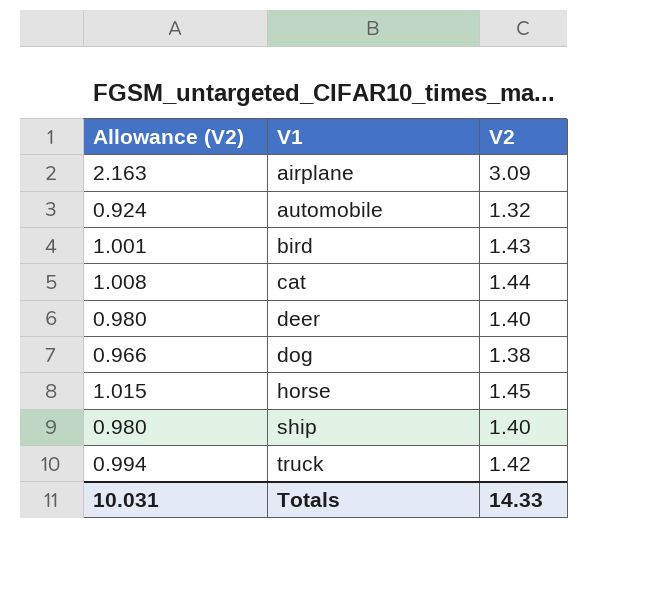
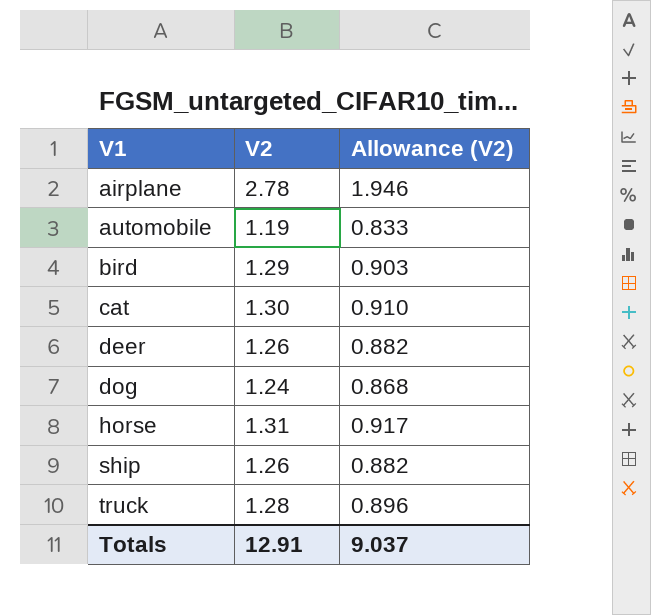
column Allowance (V2) | position: 1 -> 3
airplane | V2: 3.09 -> 2.78
airplane | Allowance (V2): 2.163 -> 1.946
automobile | V2: 1.32 -> 1.19
automobile | Allowance (V2): 0.924 -> 0.833
bird | V2: 1.43 -> 1.29
bird | Allowance (V2): 1.001 -> 0.903
cat | V2: 1.44 -> 1.30
cat | Allowance (V2): 1.008 -> 0.910
deer | V2: 1.40 -> 1.26
deer | Allowance (V2): 0.980 -> 0.882
dog | V2: 1.38 -> 1.24
dog | Allowance (V2): 0.966 -> 0.868
horse | V2: 1.45 -> 1.31
horse | Allowance (V2): 1.015 -> 0.917
ship | V2: 1.40 -> 1.26
ship | Allowance (V2): 0.980 -> 0.882
truck | V2: 1.42 -> 1.28
truck | Allowance (V2): 0.994 -> 0.896
Totals | V2: 14.33 -> 12.91
Totals | Allowance (V2): 10.031 -> 9.037

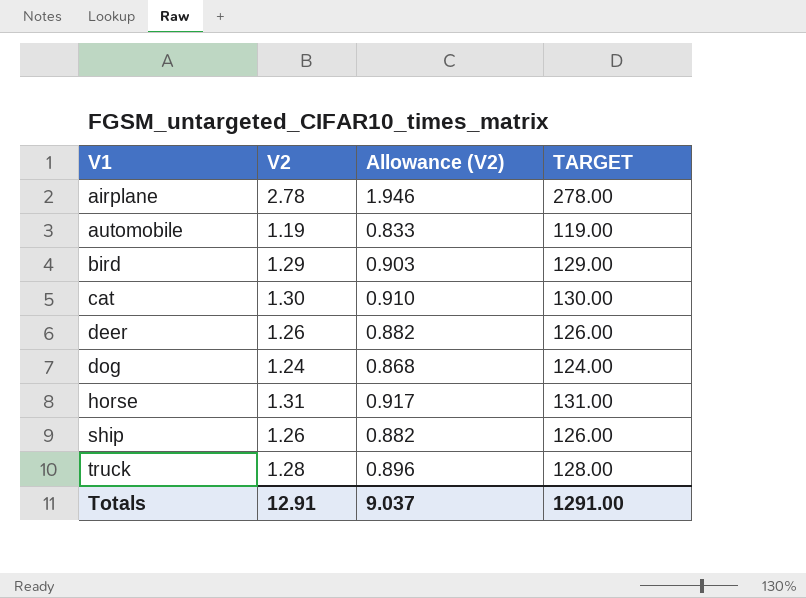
column TARGET | formula: none -> [V2] * 100

